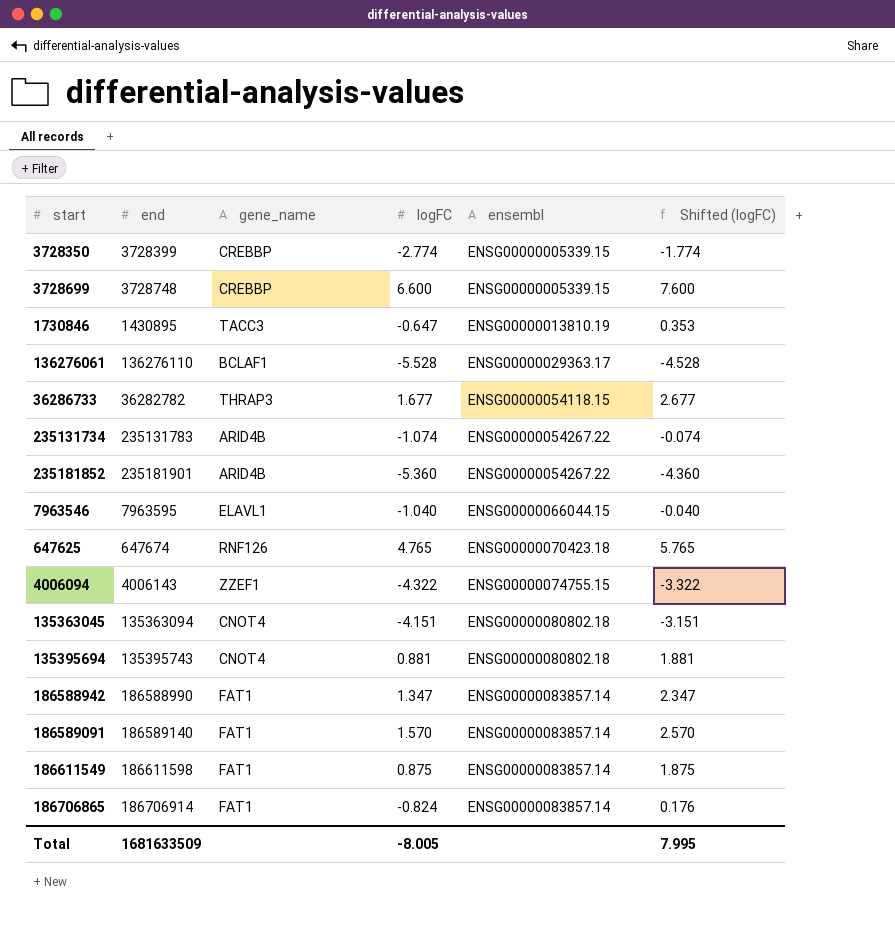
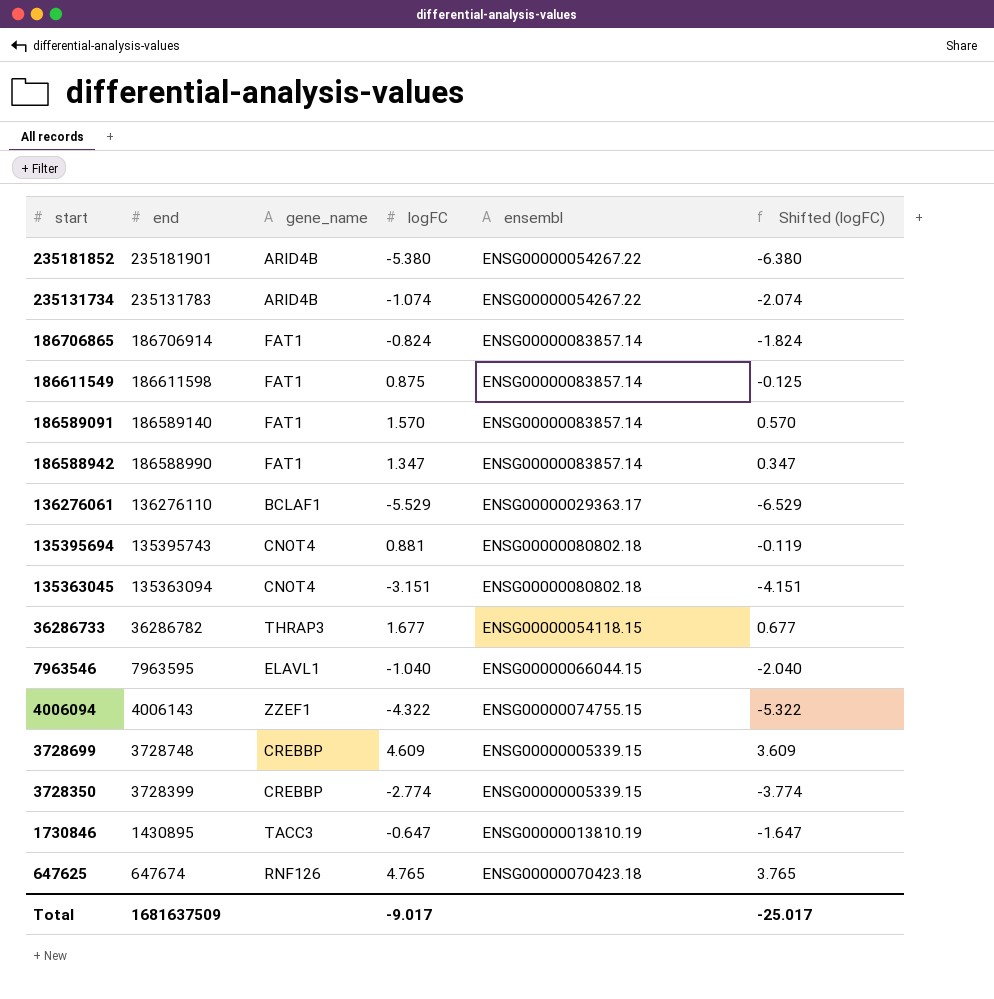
row order: ensembl ascending -> start descending
column Shifted (logFC) | formula: [logFC] + 1 -> [logFC] - 1
235181852 | logFC: -5.360 -> -5.380
136276061 | logFC: -5.528 -> -5.529
135363045 | logFC: -4.151 -> -3.151
36286733 | end: 36282782 -> 36286782
3728699 | logFC: 6.600 -> 4.609
Total | end: 1681633509 -> 1681637509
Total | logFC: -8.005 -> -9.017
Total | Shifted (logFC): 7.995 -> -25.017

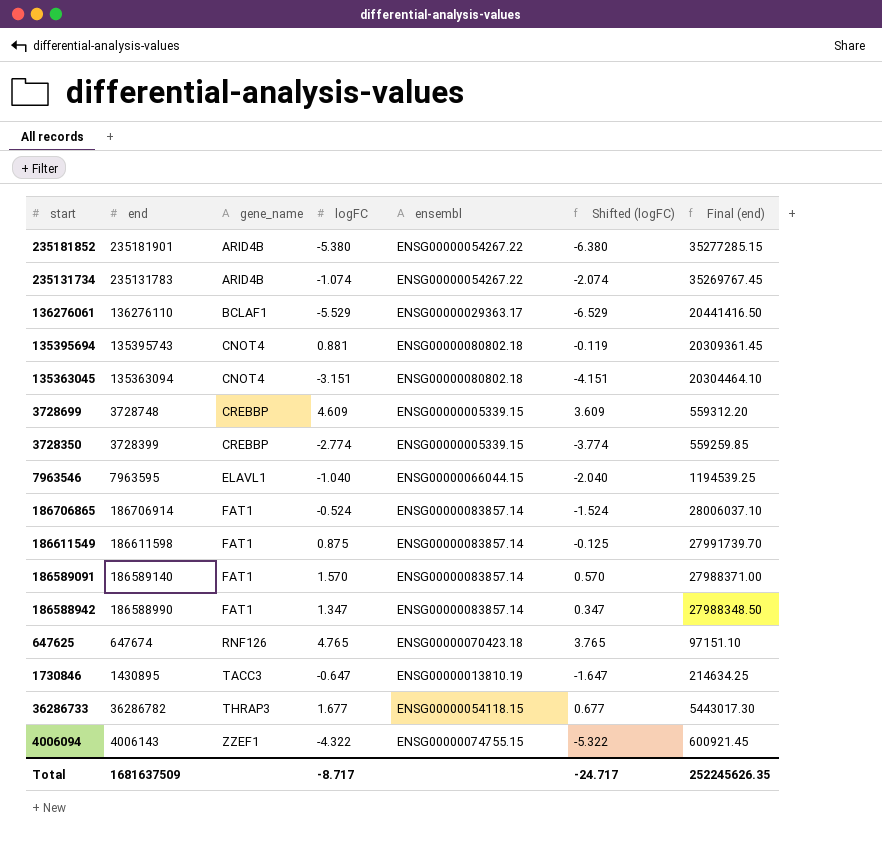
row order: start descending -> gene_name ascending
column Final (end) | formula: none -> [end] * 0.15
186706865 | logFC: -0.824 -> -0.524
186706865 | Shifted (logFC): -1.824 -> -1.524
Total | logFC: -9.017 -> -8.717
Total | Shifted (logFC): -25.017 -> -24.717

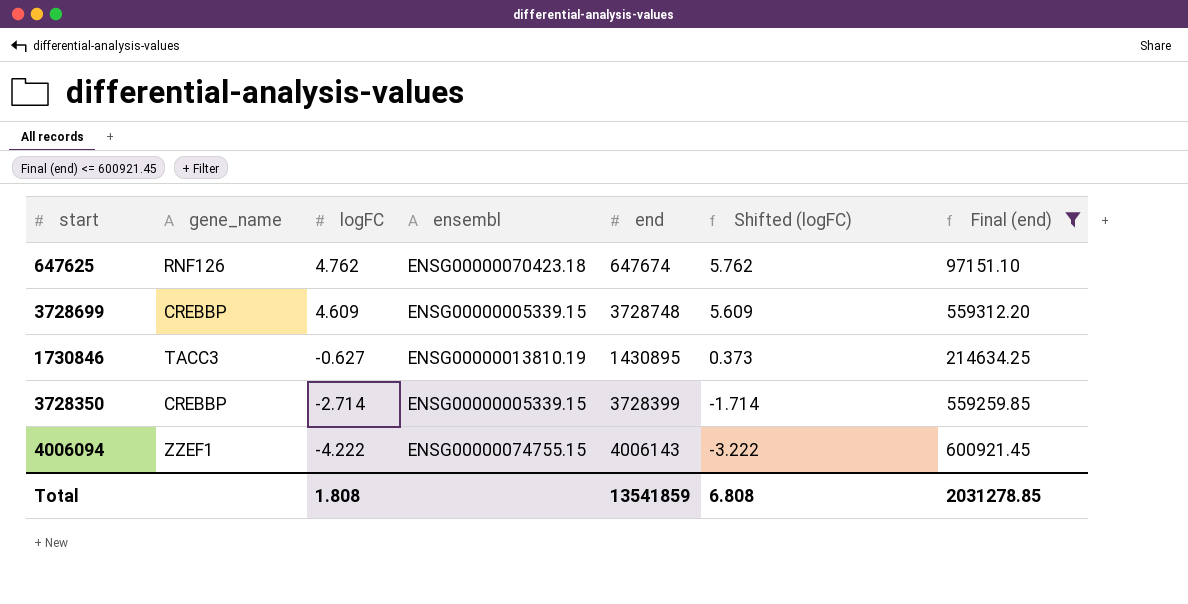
filter: none -> Final (end) <= 600921.45
row order: gene_name ascending -> logFC descending
column end | position: 2 -> 5
column Shifted (logFC) | formula: [logFC] - 1 -> [logFC] + 1
647625 | logFC: 4.765 -> 4.762
1730846 | logFC: -0.647 -> -0.627
3728350 | logFC: -2.774 -> -2.714
4006094 | logFC: -4.322 -> -4.222
Total | logFC: -8.717 -> 1.808
Total | end: 1681637509 -> 13541859
Total | Shifted (logFC): -24.717 -> 6.808
Total | Final (end): 252245626.35 -> 2031278.85

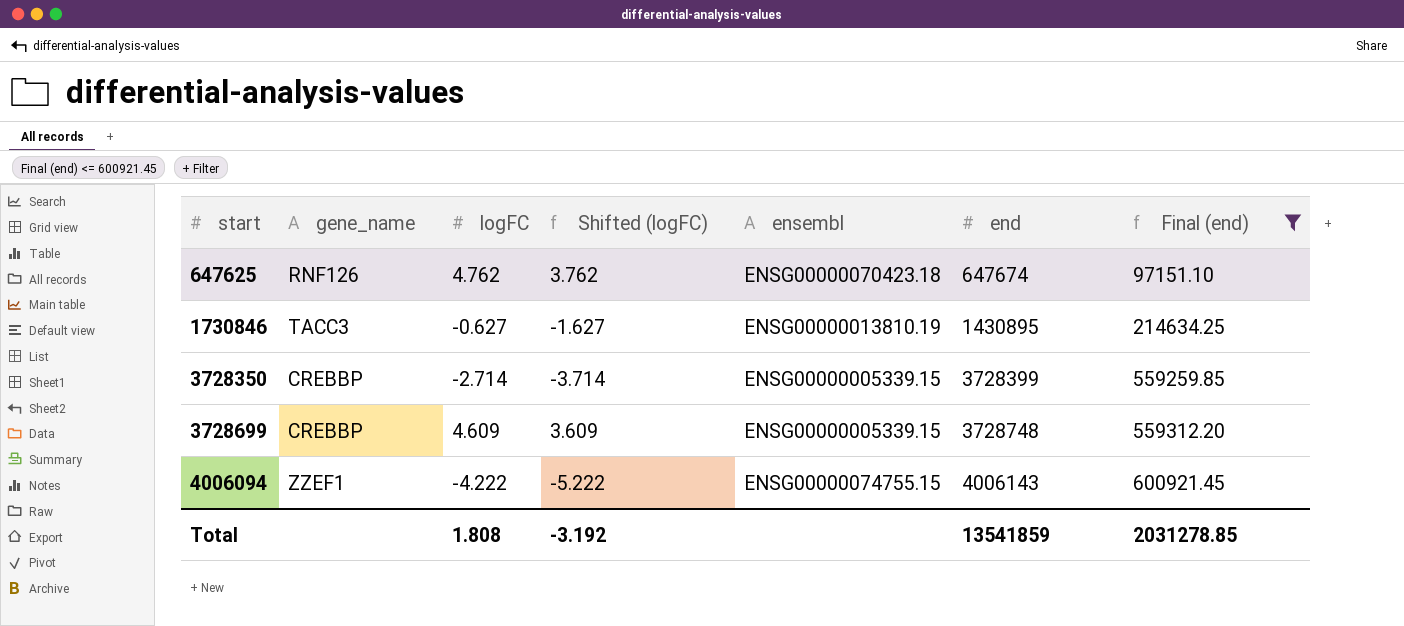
row order: logFC descending -> start ascending
column Shifted (logFC) | formula: [logFC] + 1 -> [logFC] - 1
column Shifted (logFC) | position: 6 -> 4
Total | Shifted (logFC): 6.808 -> -3.192

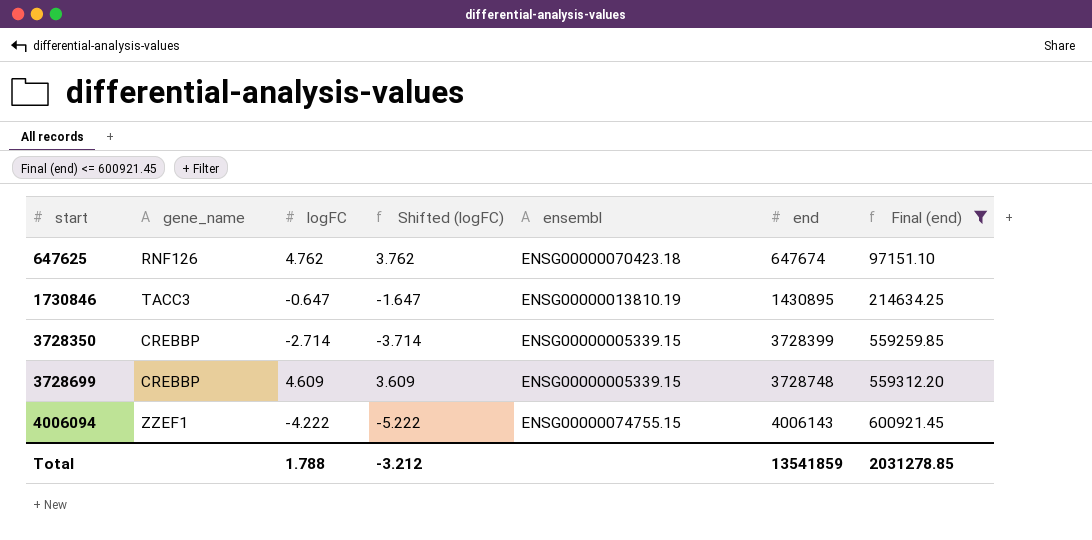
1730846 | logFC: -0.627 -> -0.647
1730846 | Shifted (logFC): -1.627 -> -1.647
Total | logFC: 1.808 -> 1.788
Total | Shifted (logFC): -3.192 -> -3.212

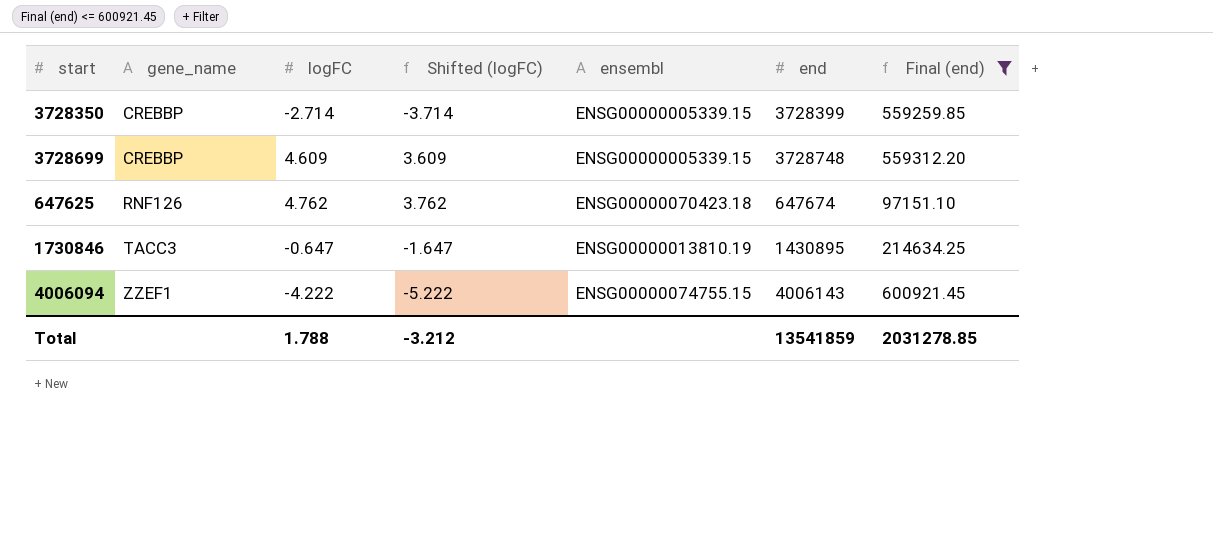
row order: start ascending -> gene_name ascending

